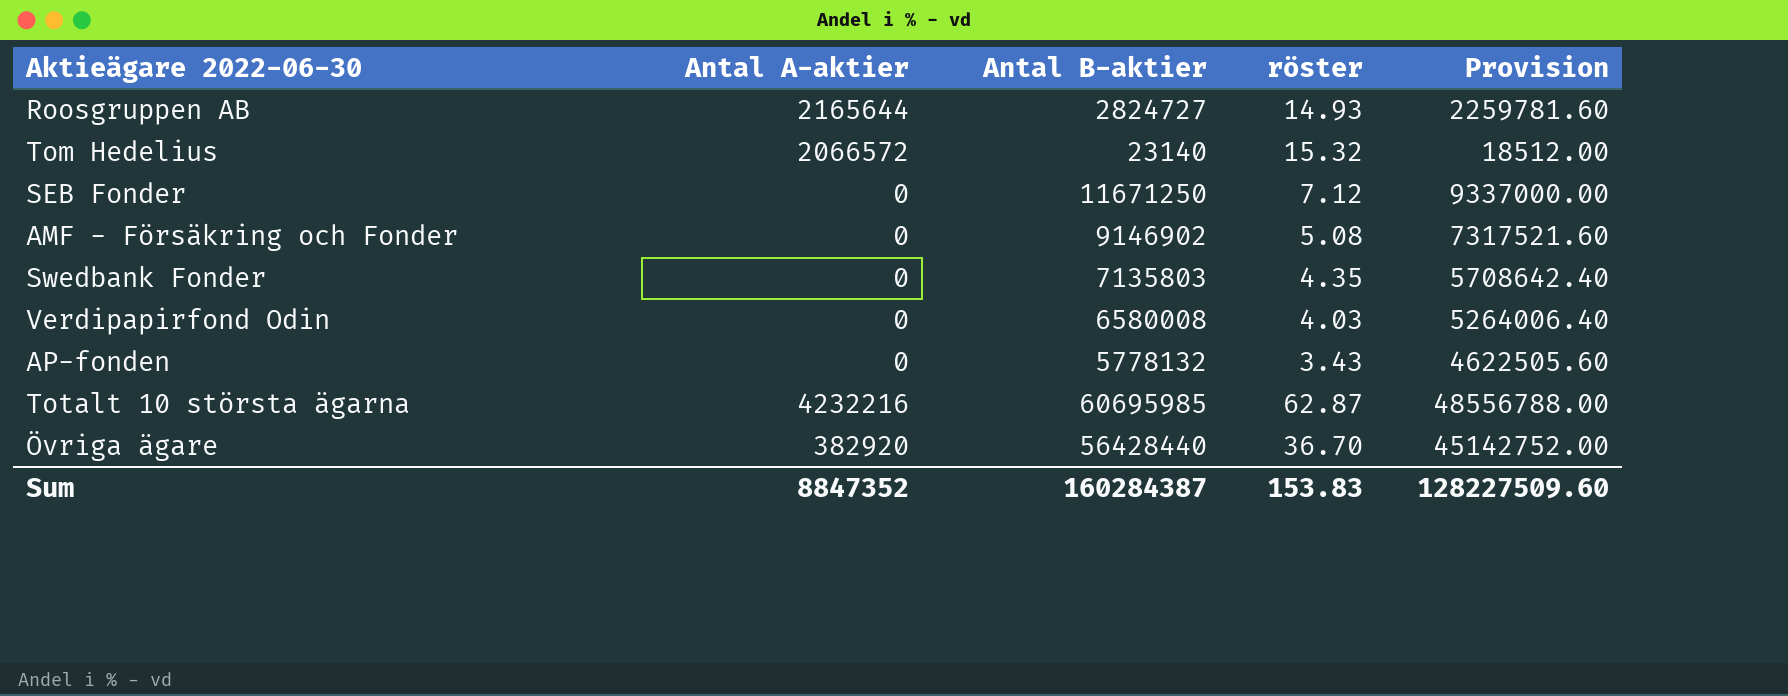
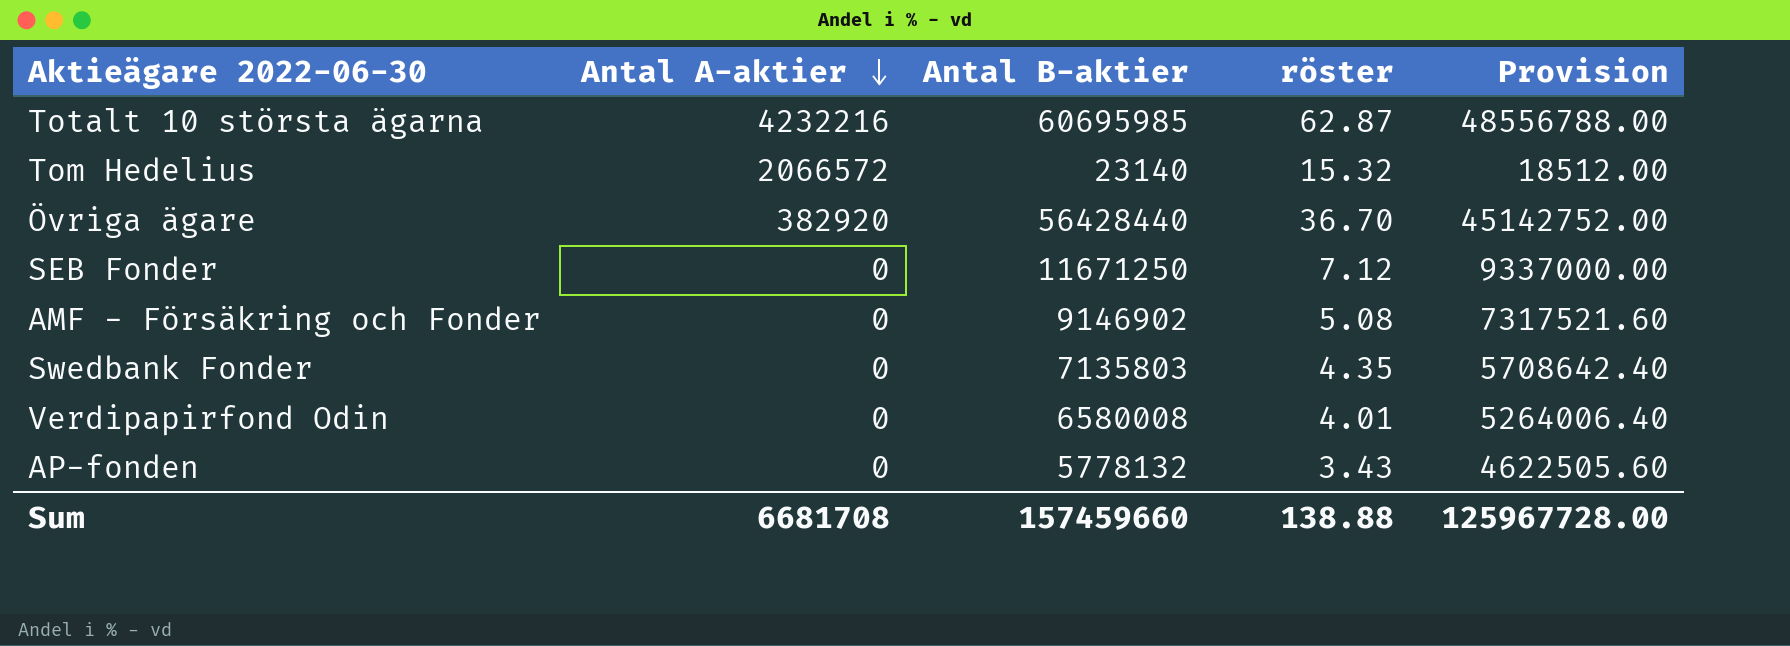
row order: none -> Antal A-aktier descending
row Roosgruppen AB: 2165644 | 2824727 | 14.93 | 2259781.60 -> none
Verdipapirfond Odin | röster: 4.03 -> 4.01
Sum | Antal A-aktier: 8847352 -> 6681708
Sum | Antal B-aktier: 160284387 -> 157459660
Sum | röster: 153.83 -> 138.88
Sum | Provision: 128227509.60 -> 125967728.00

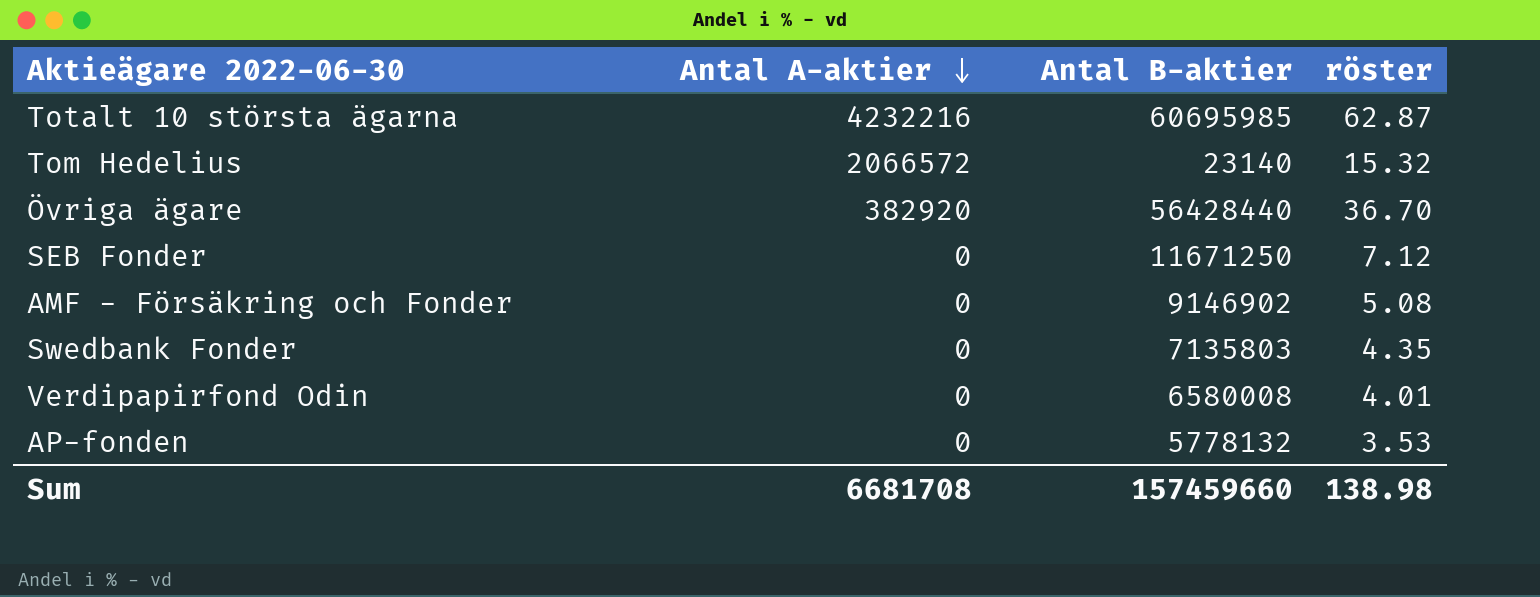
column Provision | formula: [Antal B-aktier] * 0.8 -> none
AP-fonden | röster: 3.43 -> 3.53
Sum | röster: 138.88 -> 138.98

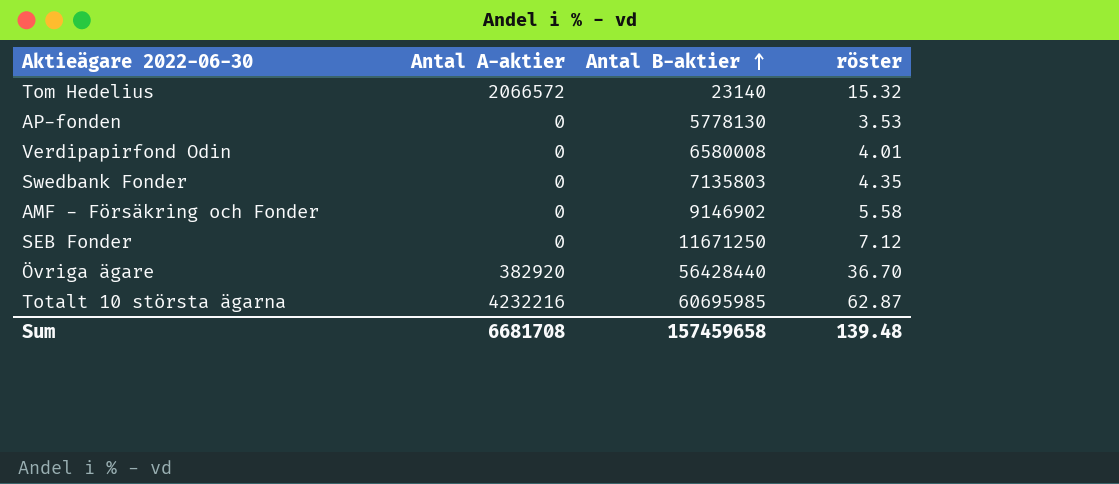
row order: Antal A-aktier descending -> Antal B-aktier ascending
AP-fonden | Antal B-aktier: 5778132 -> 5778130
AMF - Försäkring och Fonder | röster: 5.08 -> 5.58
Sum | Antal B-aktier: 157459660 -> 157459658
Sum | röster: 138.98 -> 139.48

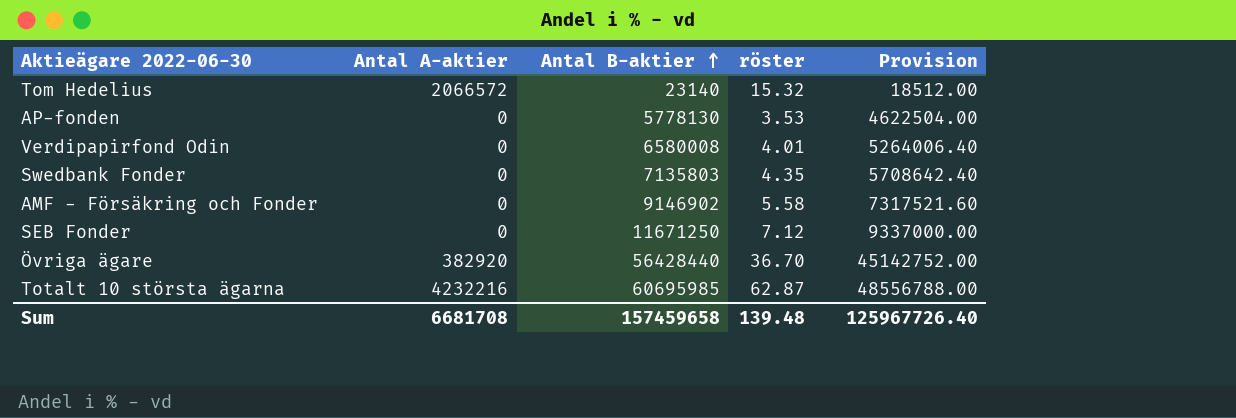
column Provision | formula: none -> [Antal B-aktier] * 0.8

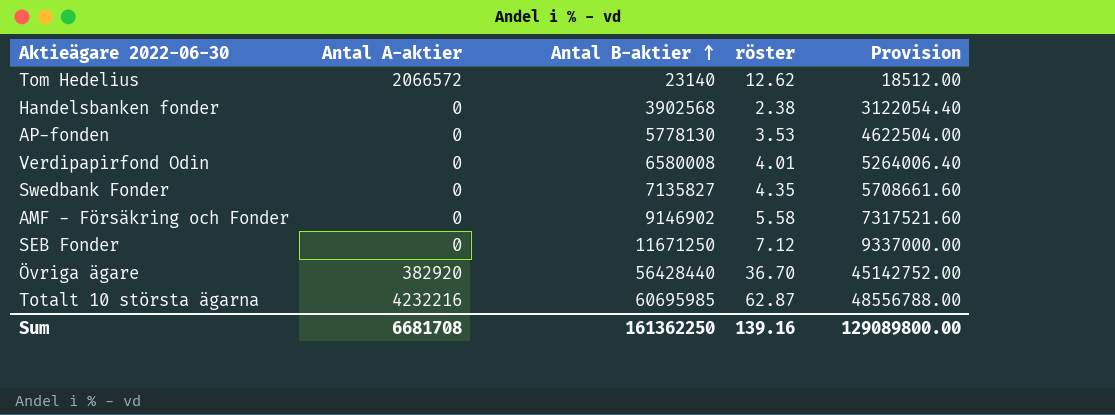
Tom Hedelius | röster: 15.32 -> 12.62
row Handelsbanken fonder: none -> 0 | 3902568 | 2.38 | 3122054.40
Swedbank Fonder | Antal B-aktier: 7135803 -> 7135827
Swedbank Fonder | Provision: 5708642.40 -> 5708661.60
Sum | Antal B-aktier: 157459658 -> 161362250
Sum | röster: 139.48 -> 139.16
Sum | Provision: 125967726.40 -> 129089800.00

